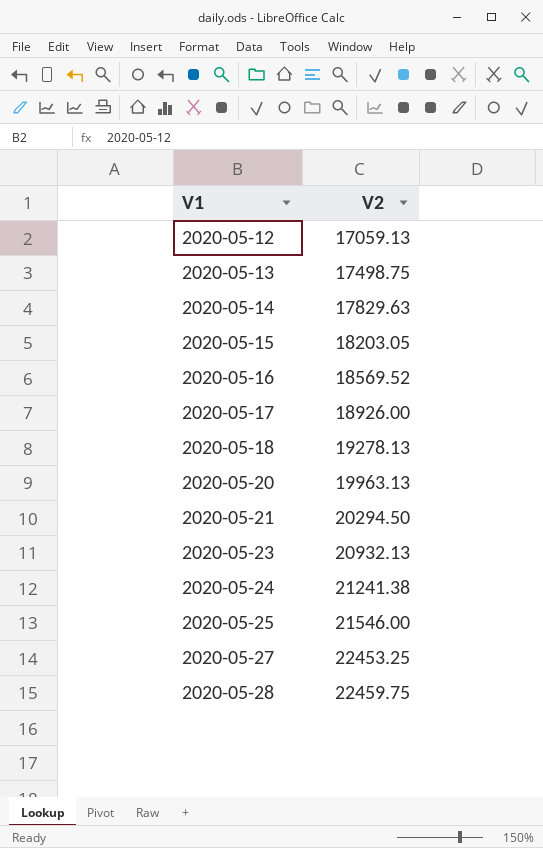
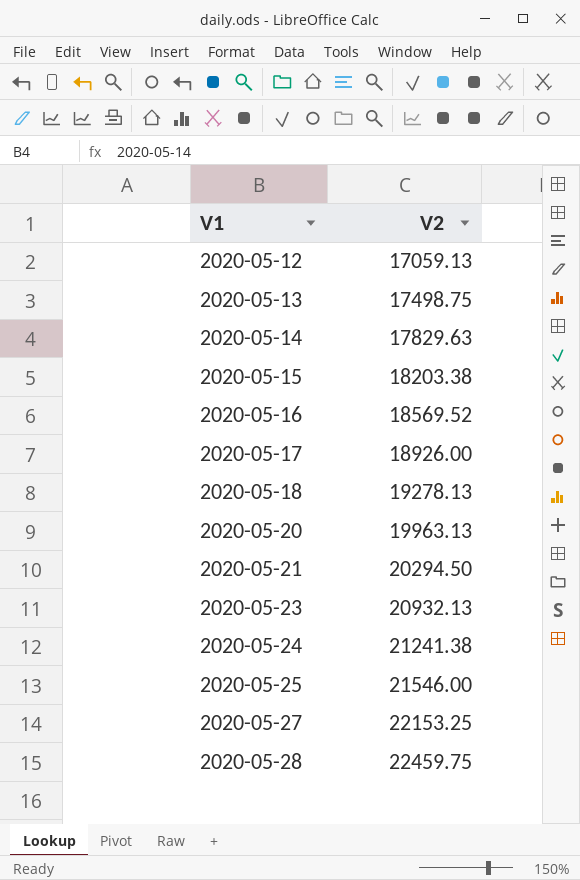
2020-05-15 | V2: 18203.05 -> 18203.38
2020-05-27 | V2: 22453.25 -> 22153.25

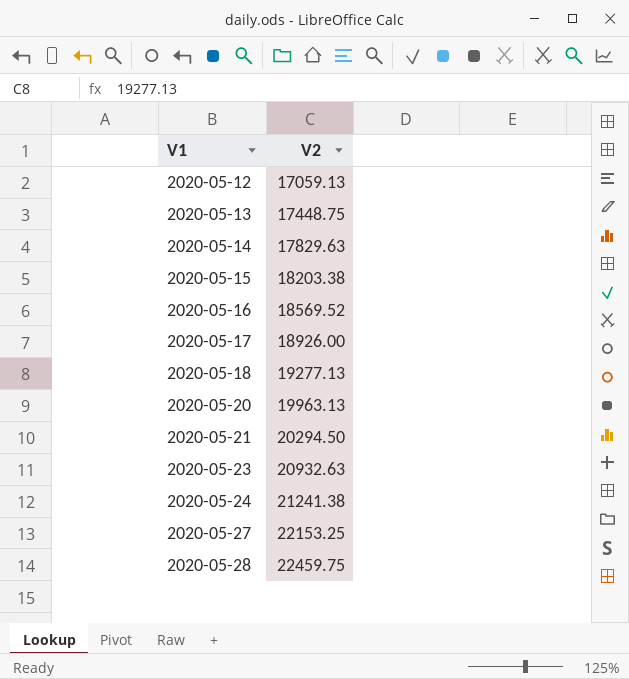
row 2020-05-25: 21546.00 -> none
2020-05-13 | V2: 17498.75 -> 17448.75
2020-05-18 | V2: 19278.13 -> 19277.13
2020-05-23 | V2: 20932.13 -> 20932.63

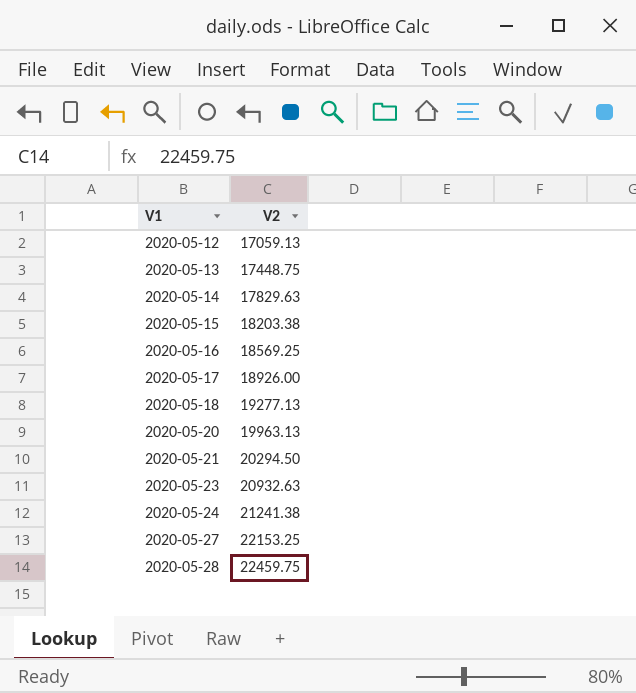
2020-05-16 | V2: 18569.52 -> 18569.25

